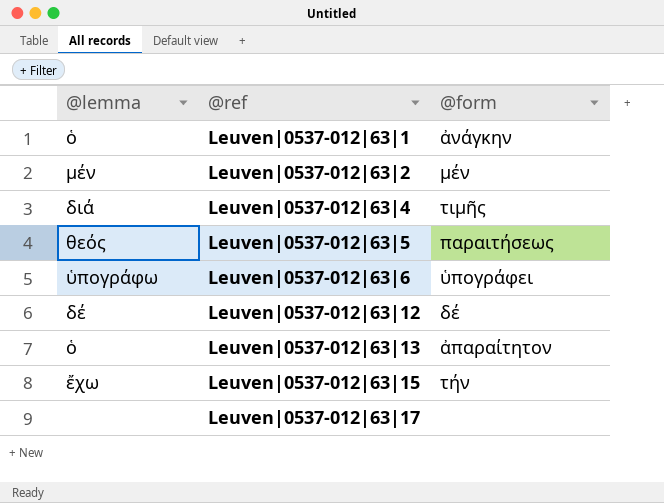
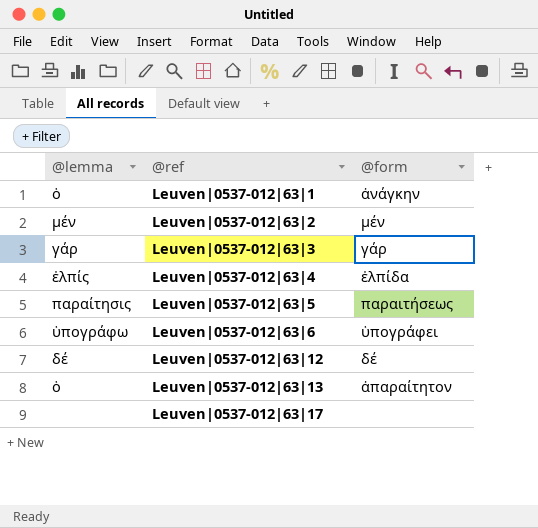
row Leuven|0537-012|63|15: ἔχω | τήν -> none
row Leuven|0537-012|63|3: none -> γάρ | γάρ
Leuven|0537-012|63|4 | @lemma: διά -> ἐλπίς
Leuven|0537-012|63|4 | @form: τιμῆς -> ἐλπίδα
Leuven|0537-012|63|5 | @lemma: θεός -> παραίτησις

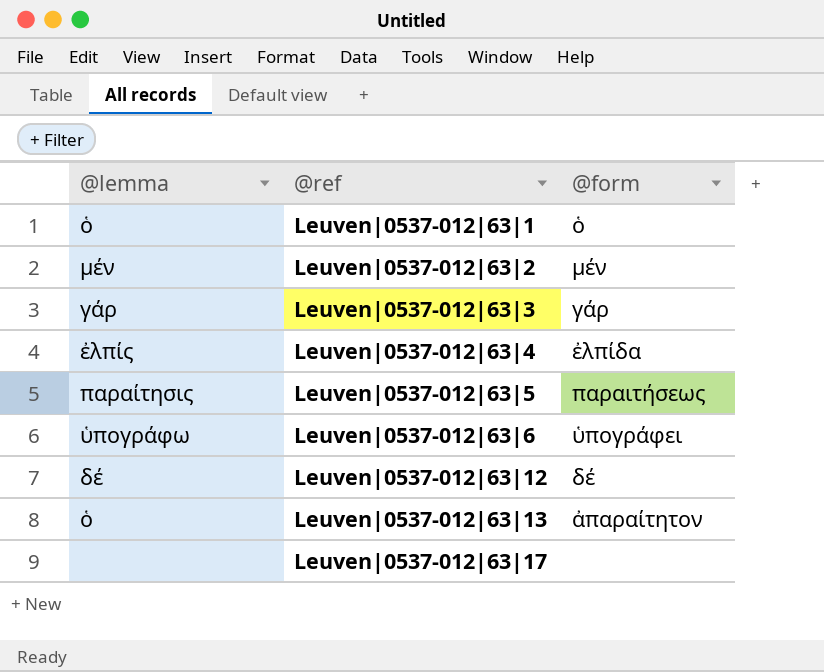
Leuven|0537-012|63|1 | @form: ἀνάγκην -> ὁ

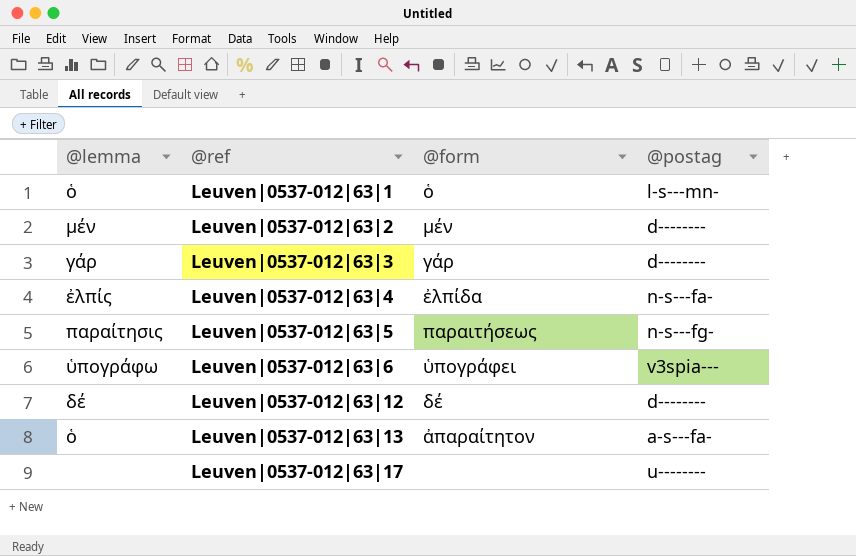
column @postag | position: none -> 4

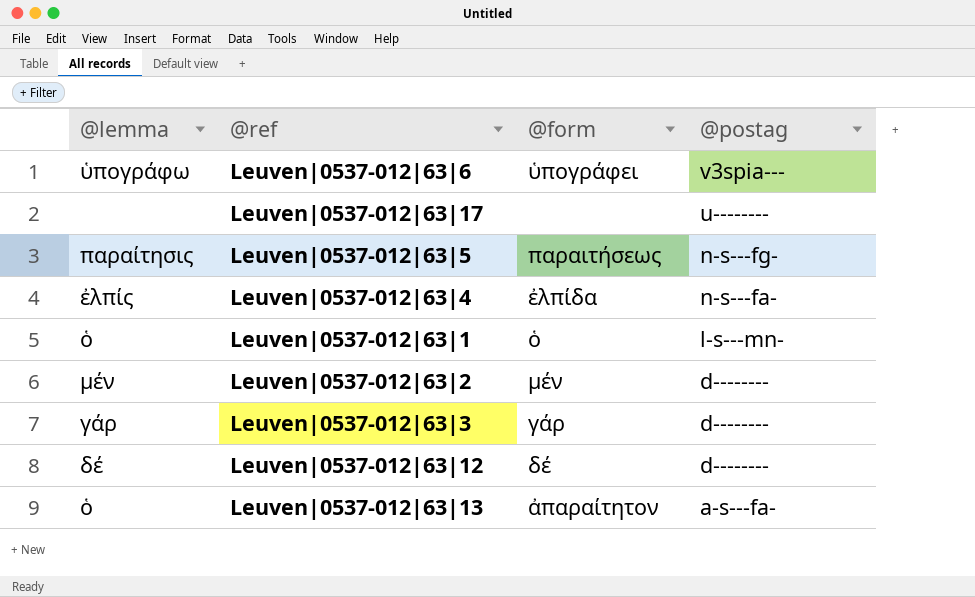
row order: @ref ascending -> @postag descending

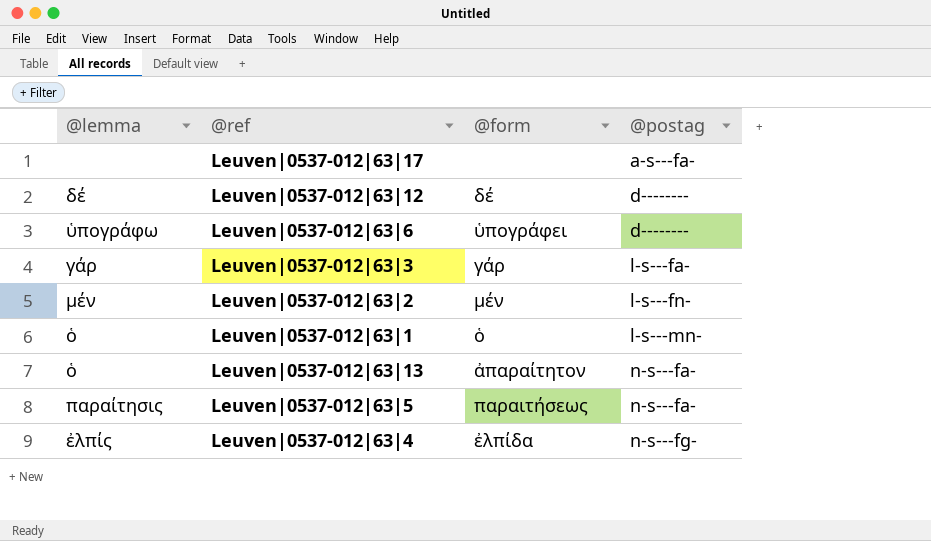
row order: @postag descending -> @postag ascending
Leuven|0537-012|63|17 | @postag: u-------- -> a-s---fa-
Leuven|0537-012|63|6 | @postag: v3spia--- -> d--------
Leuven|0537-012|63|3 | @postag: d-------- -> l-s---fa-
Leuven|0537-012|63|2 | @postag: d-------- -> l-s---fn-
Leuven|0537-012|63|13 | @postag: a-s---fa- -> n-s---fa-
Leuven|0537-012|63|5 | @postag: n-s---fg- -> n-s---fa-
Leuven|0537-012|63|4 | @postag: n-s---fa- -> n-s---fg-

